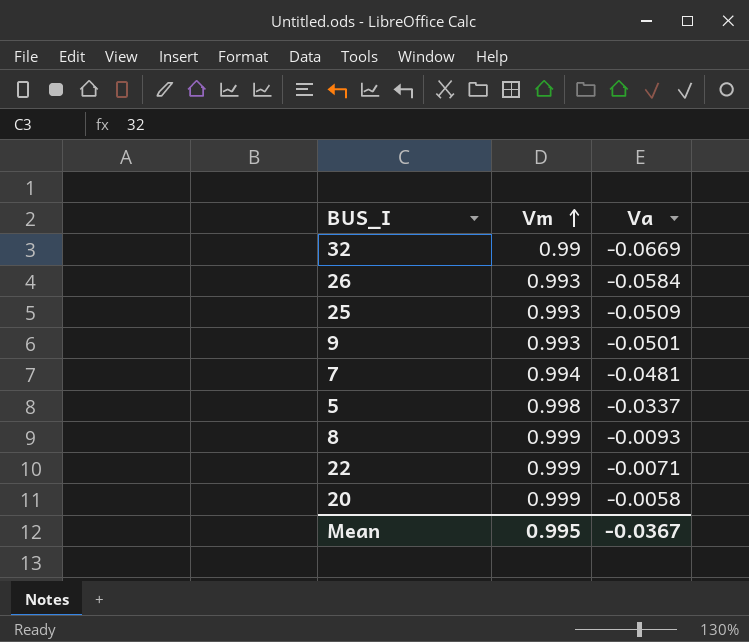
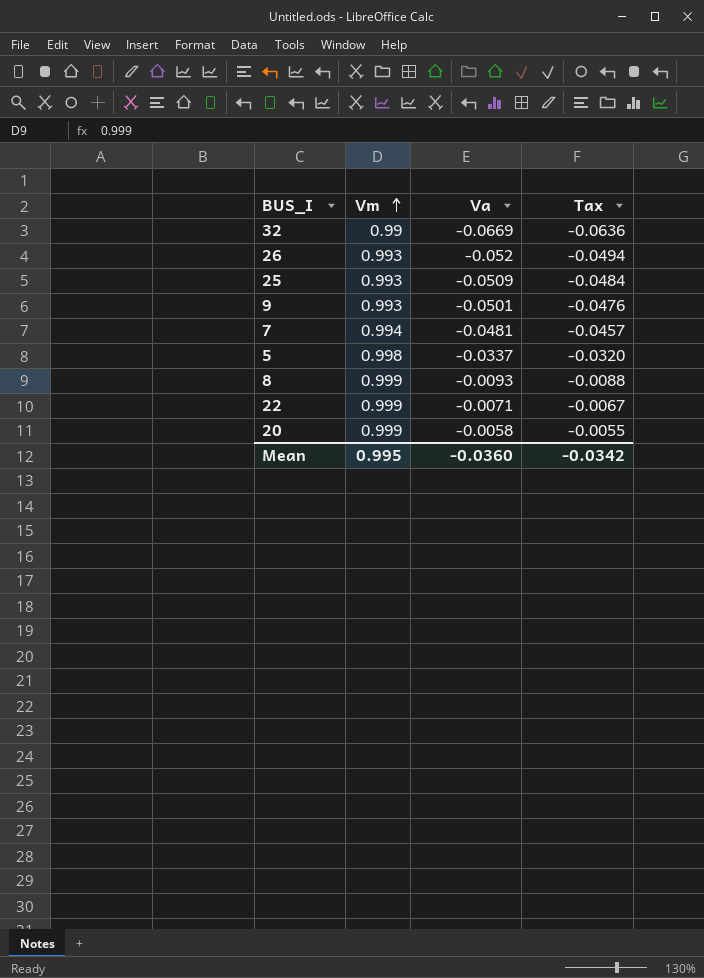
column Tax | formula: none -> [Va] * 0.95
26 | Va: -0.0584 -> -0.052
Mean | Va: -0.0367 -> -0.0360

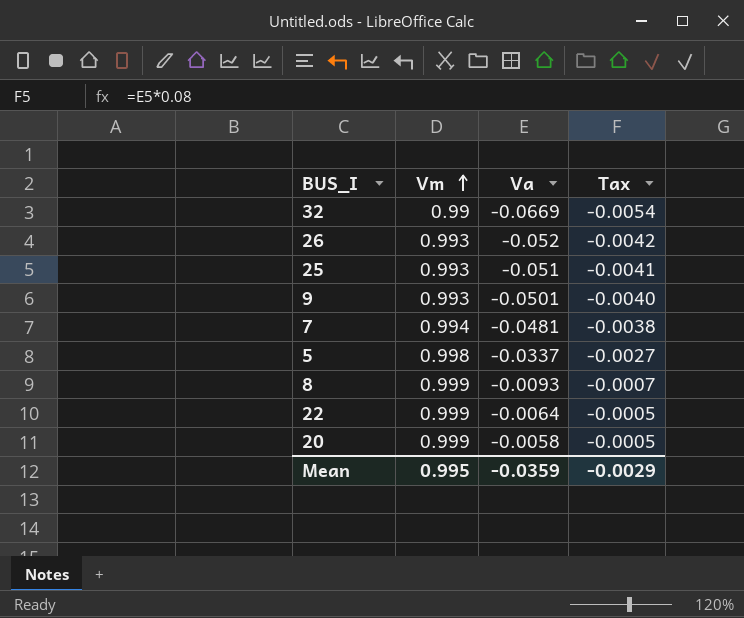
column Tax | formula: [Va] * 0.95 -> [Va] * 0.08
25 | Va: -0.0509 -> -0.051
22 | Va: -0.0071 -> -0.0064
Mean | Va: -0.0360 -> -0.0359
Mean | Tax: -0.0342 -> -0.0029

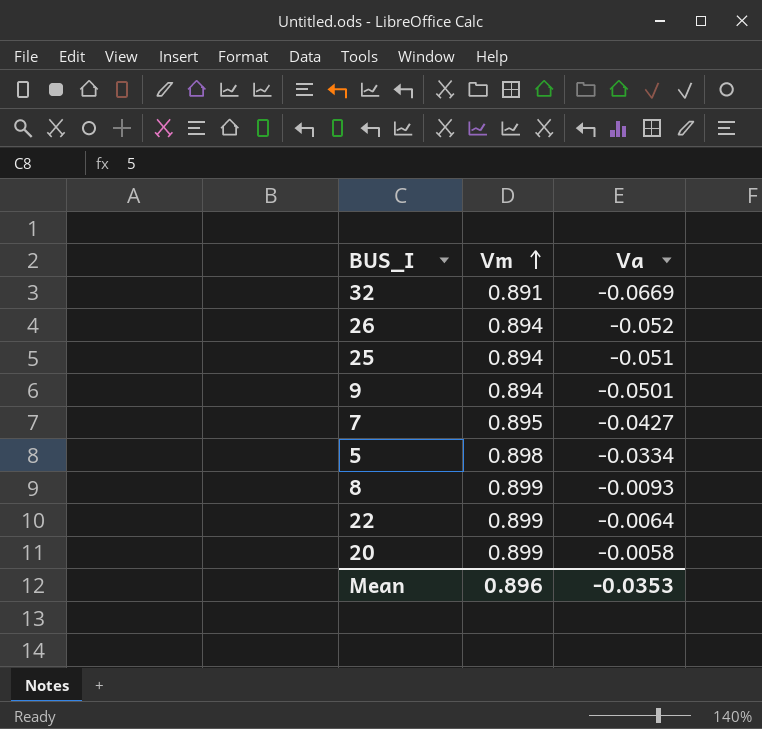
column Tax | formula: [Va] * 0.08 -> none
32 | Vm: 0.99 -> 0.891
26 | Vm: 0.993 -> 0.894
25 | Vm: 0.993 -> 0.894
9 | Vm: 0.993 -> 0.894
7 | Vm: 0.994 -> 0.895
7 | Va: -0.0481 -> -0.0427
5 | Vm: 0.998 -> 0.898
5 | Va: -0.0337 -> -0.0334
8 | Vm: 0.999 -> 0.899
22 | Vm: 0.999 -> 0.899
20 | Vm: 0.999 -> 0.899
Mean | Vm: 0.995 -> 0.896
Mean | Va: -0.0359 -> -0.0353

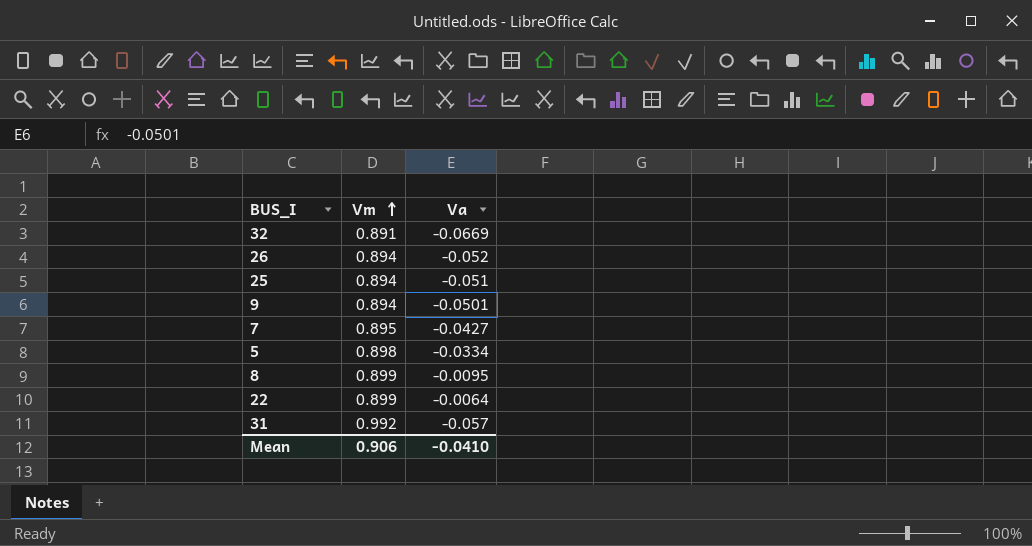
row 20: 0.899 | -0.0058 -> none
8 | Va: -0.0093 -> -0.0095
row 31: none -> 0.992 | -0.057
Mean | Vm: 0.896 -> 0.906
Mean | Va: -0.0353 -> -0.0410

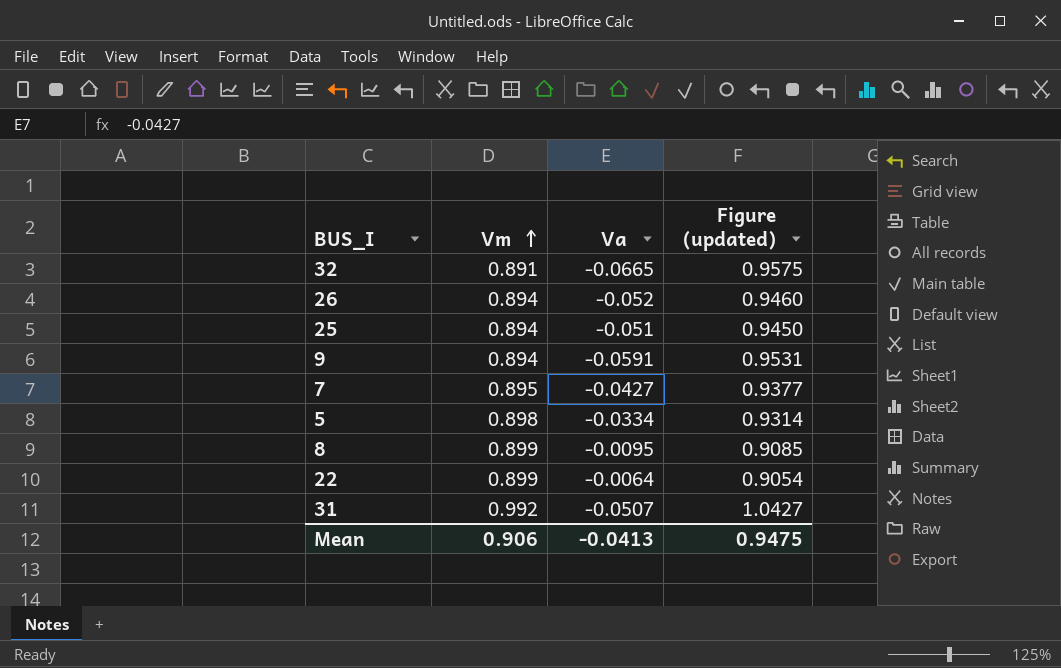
column Figure (updated) | formula: none -> [Vm] - [Va]
32 | Va: -0.0669 -> -0.0665
9 | Va: -0.0501 -> -0.0591
31 | Va: -0.057 -> -0.0507
Mean | Va: -0.0410 -> -0.0413

